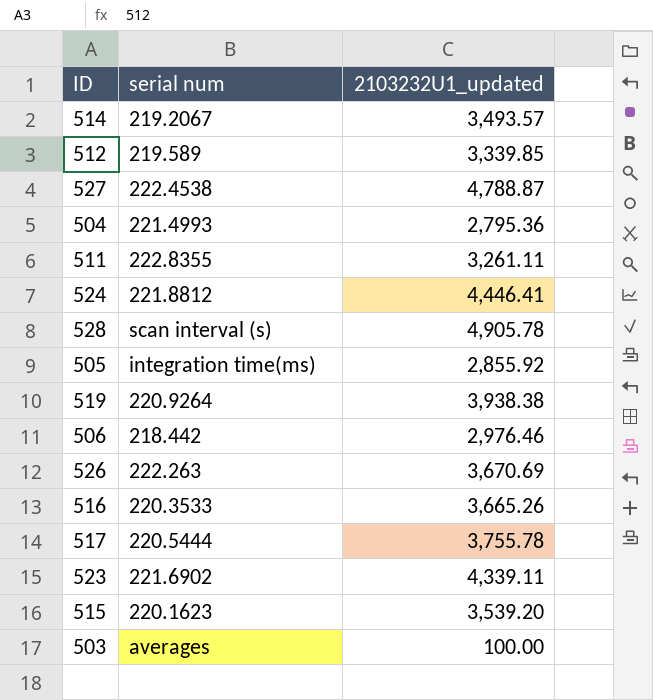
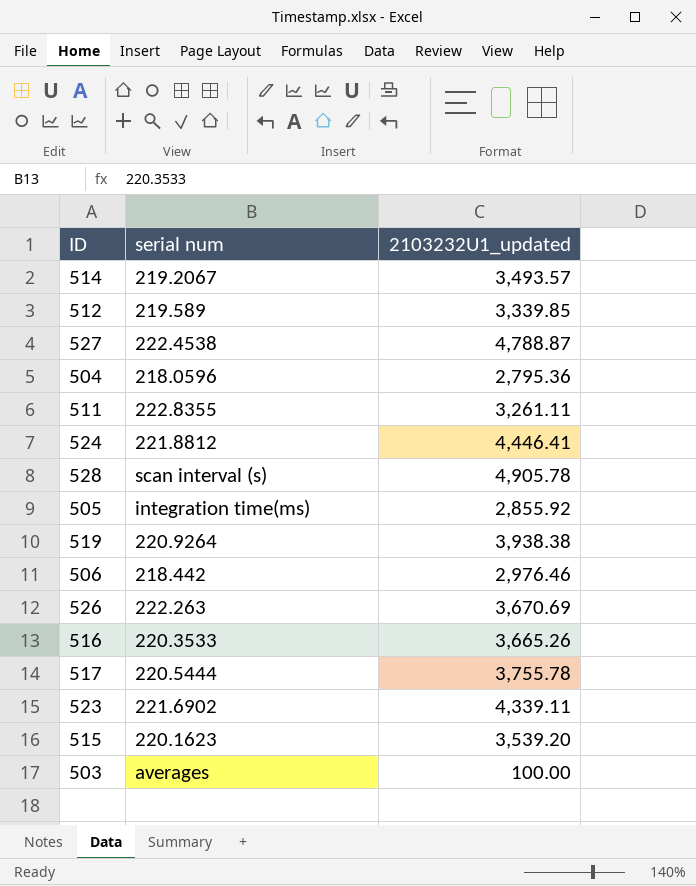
504 | serial num: 221.4993 -> 218.0596

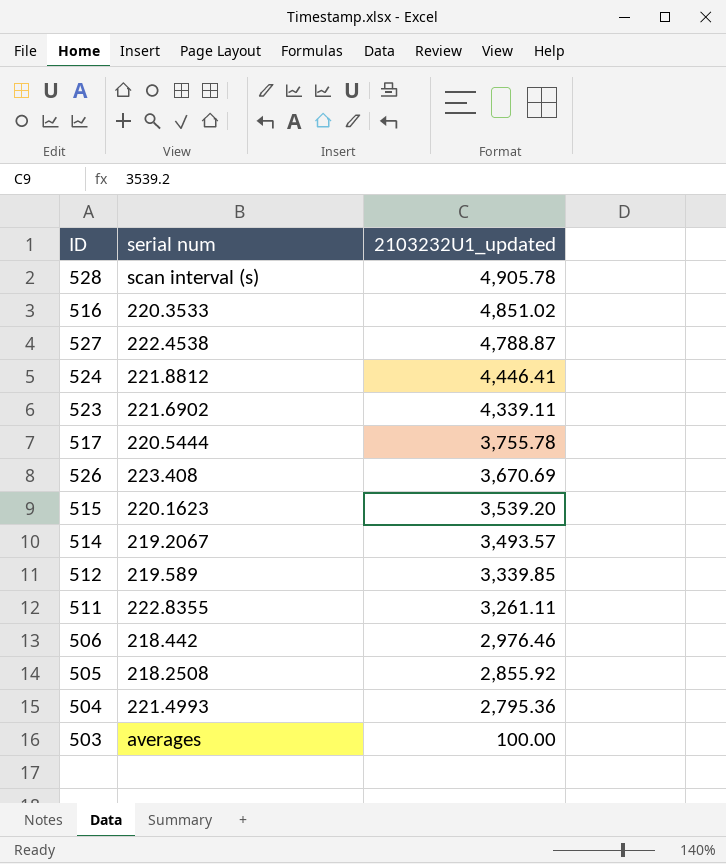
row order: none -> 2103232U1_updated descending
row 519: 220.9264 | 3,938.38 -> none
516 | 2103232U1_updated: 3,665.26 -> 4,851.02
526 | serial num: 222.263 -> 223.408
505 | serial num: integration time(ms) -> 218.2508
504 | serial num: 218.0596 -> 221.4993

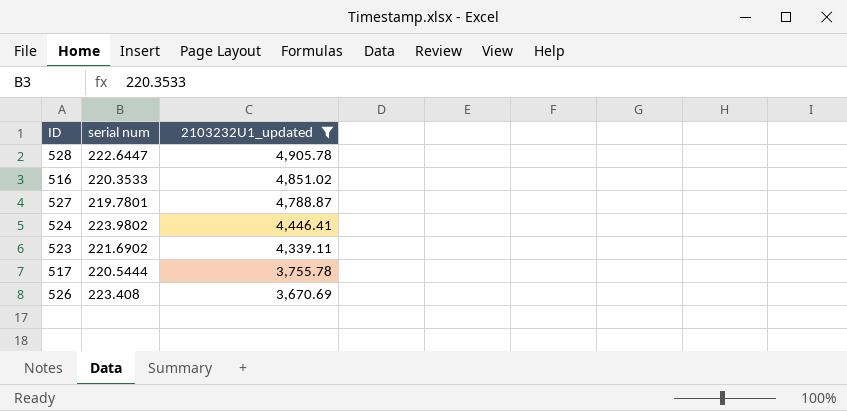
filter: none -> 2103232U1_updated >= 3,670.69
528 | serial num: scan interval (s) -> 222.6447
527 | serial num: 222.4538 -> 219.7801
524 | serial num: 221.8812 -> 223.9802

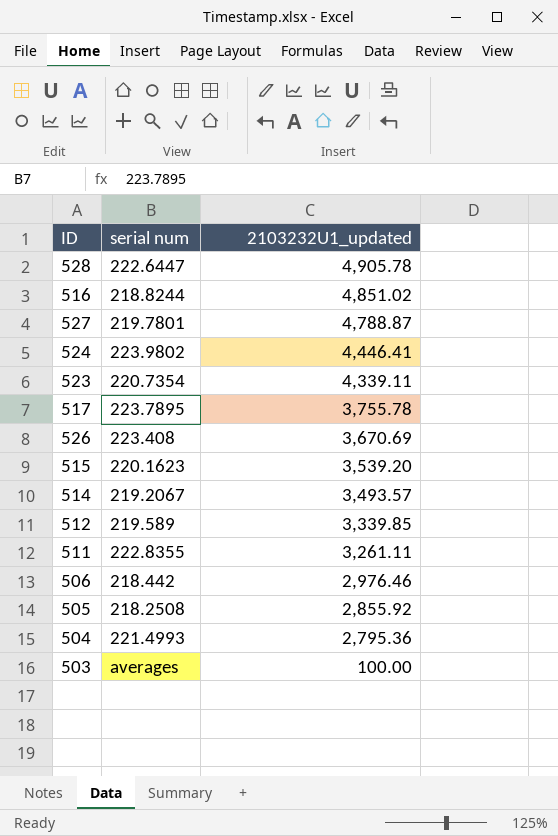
filter: 2103232U1_updated >= 3,670.69 -> none
516 | serial num: 220.3533 -> 218.8244
523 | serial num: 221.6902 -> 220.7354
517 | serial num: 220.5444 -> 223.7895

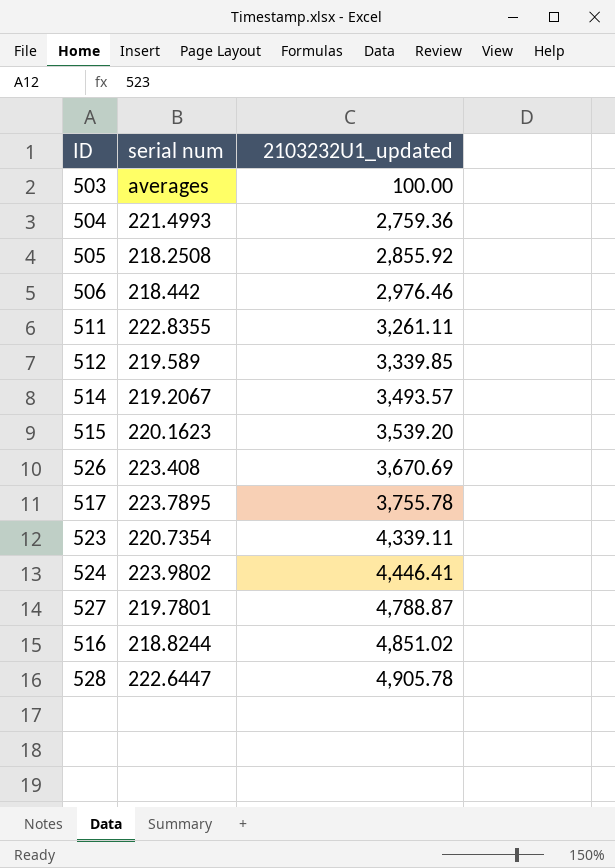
row order: 2103232U1_updated descending -> 2103232U1_updated ascending
504 | 2103232U1_updated: 2,795.36 -> 2,759.36

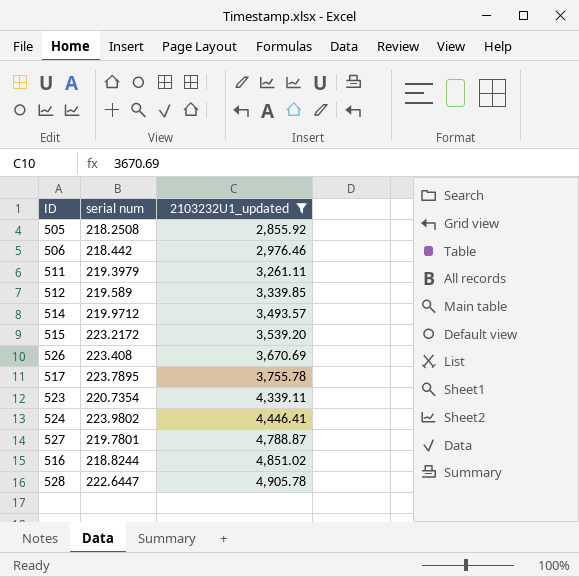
filter: none -> 2103232U1_updated >= 2,855.92
511 | serial num: 222.8355 -> 219.3979
514 | serial num: 219.2067 -> 219.9712
515 | serial num: 220.1623 -> 223.2172

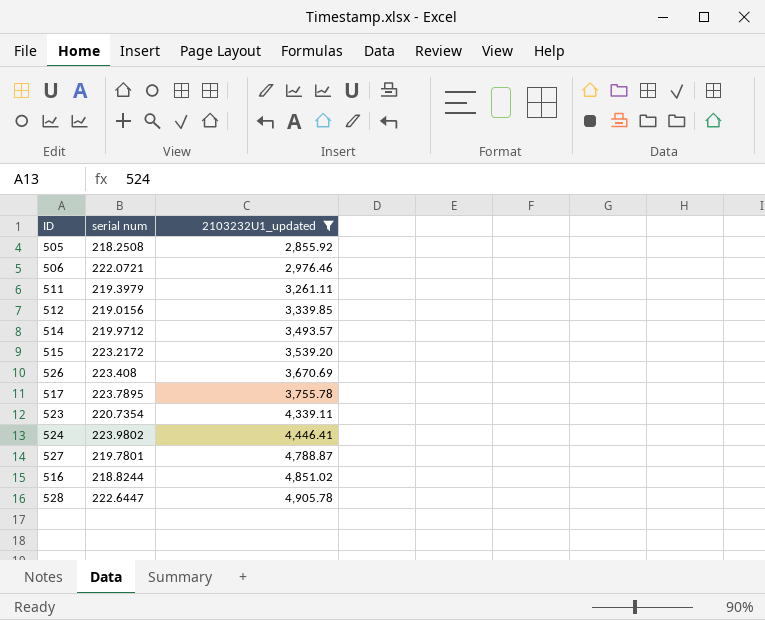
506 | serial num: 218.442 -> 222.0721
512 | serial num: 219.589 -> 219.0156

